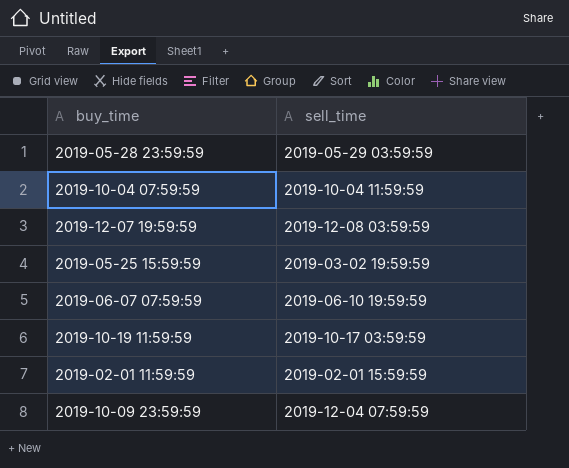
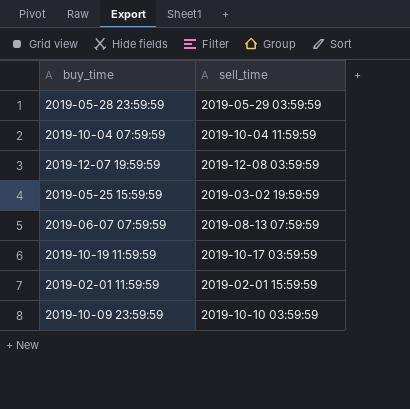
2019-06-07 07:59:59 | sell_time: 2019-06-10 19:59:59 -> 2019-08-13 07:59:59
2019-10-09 23:59:59 | sell_time: 2019-12-04 07:59:59 -> 2019-10-10 03:59:59

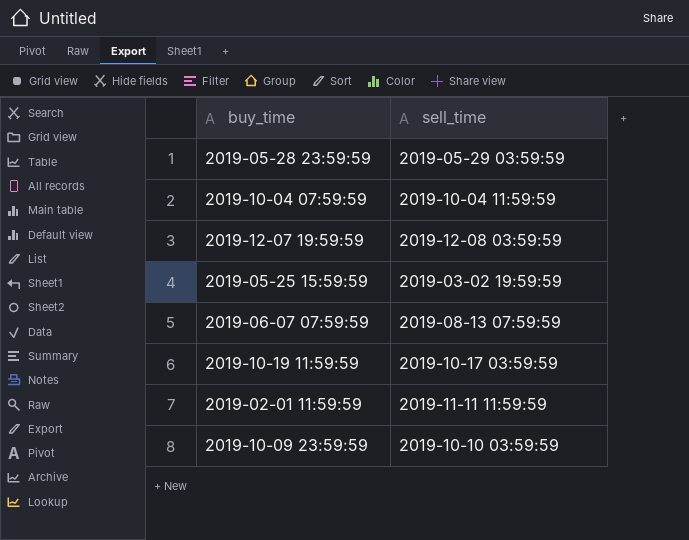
2019-02-01 11:59:59 | sell_time: 2019-02-01 15:59:59 -> 2019-11-11 11:59:59

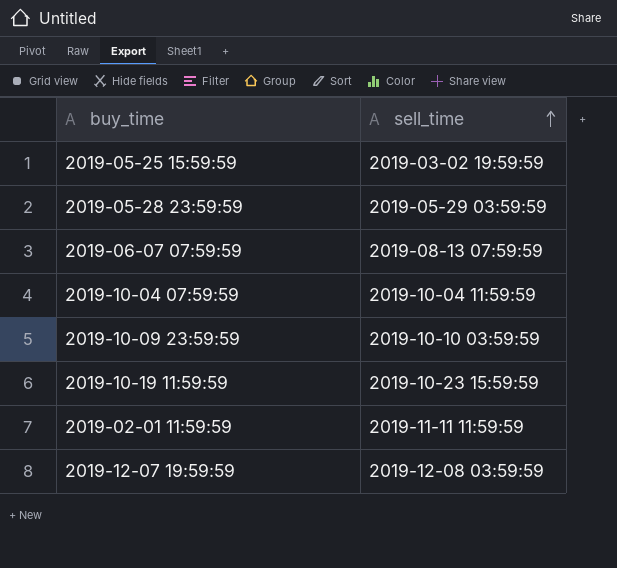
row order: none -> sell_time ascending
2019-10-19 11:59:59 | sell_time: 2019-10-17 03:59:59 -> 2019-10-23 15:59:59

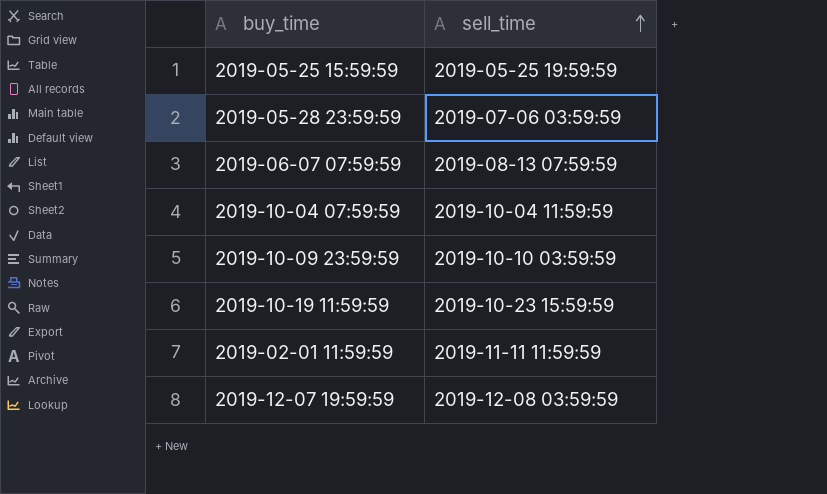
2019-05-25 15:59:59 | sell_time: 2019-03-02 19:59:59 -> 2019-05-25 19:59:59
2019-05-28 23:59:59 | sell_time: 2019-05-29 03:59:59 -> 2019-07-06 03:59:59

